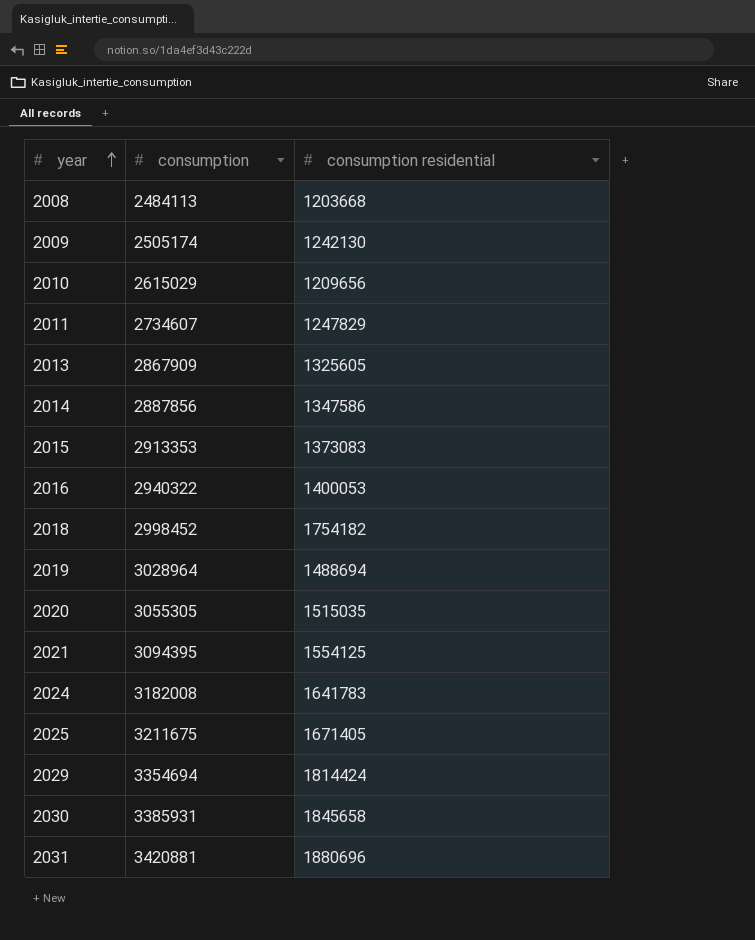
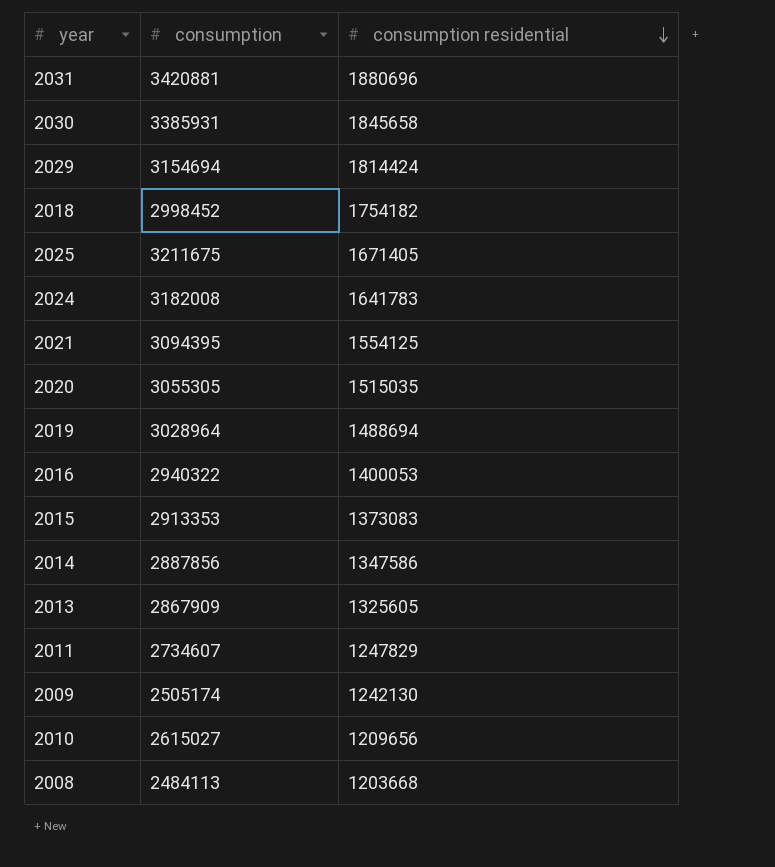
row order: year ascending -> consumption residential descending
2029 | consumption: 3354694 -> 3154694
2010 | consumption: 2615029 -> 2615027

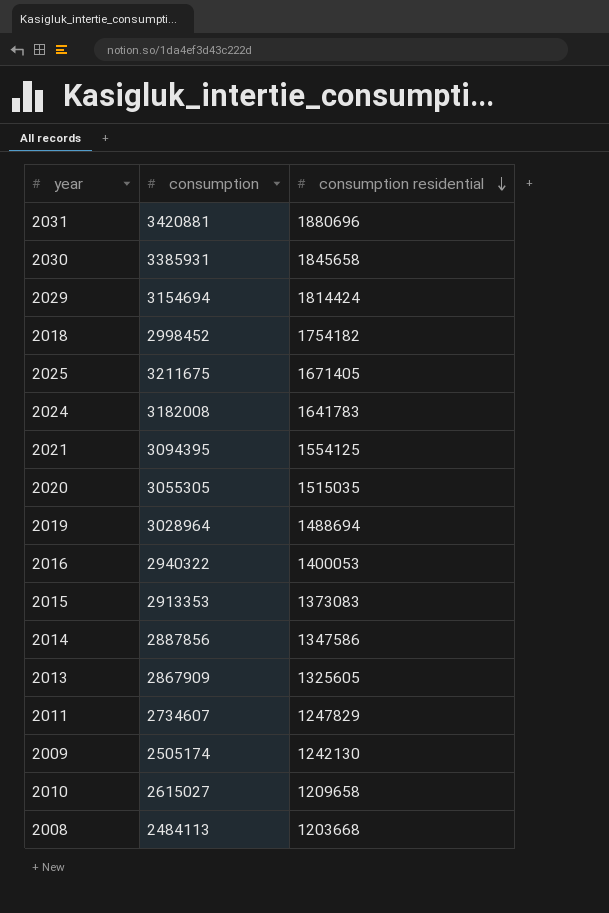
2010 | consumption residential: 1209656 -> 1209658

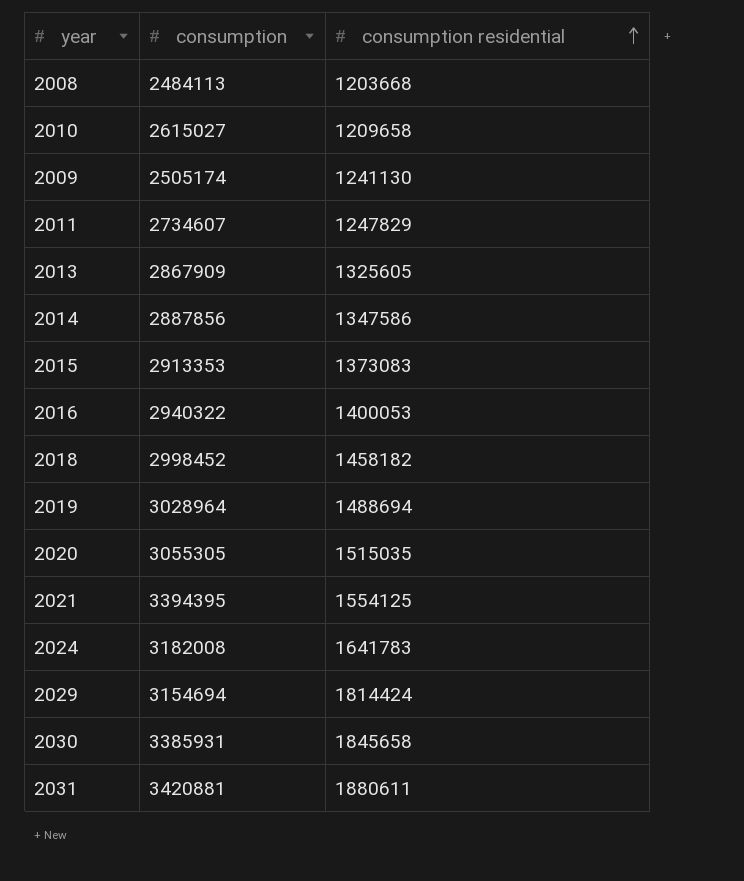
row order: consumption residential descending -> consumption residential ascending
row 2025: 3211675 | 1671405 -> none
2009 | consumption residential: 1242130 -> 1241130
2018 | consumption residential: 1754182 -> 1458182
2021 | consumption: 3094395 -> 3394395
2031 | consumption residential: 1880696 -> 1880611

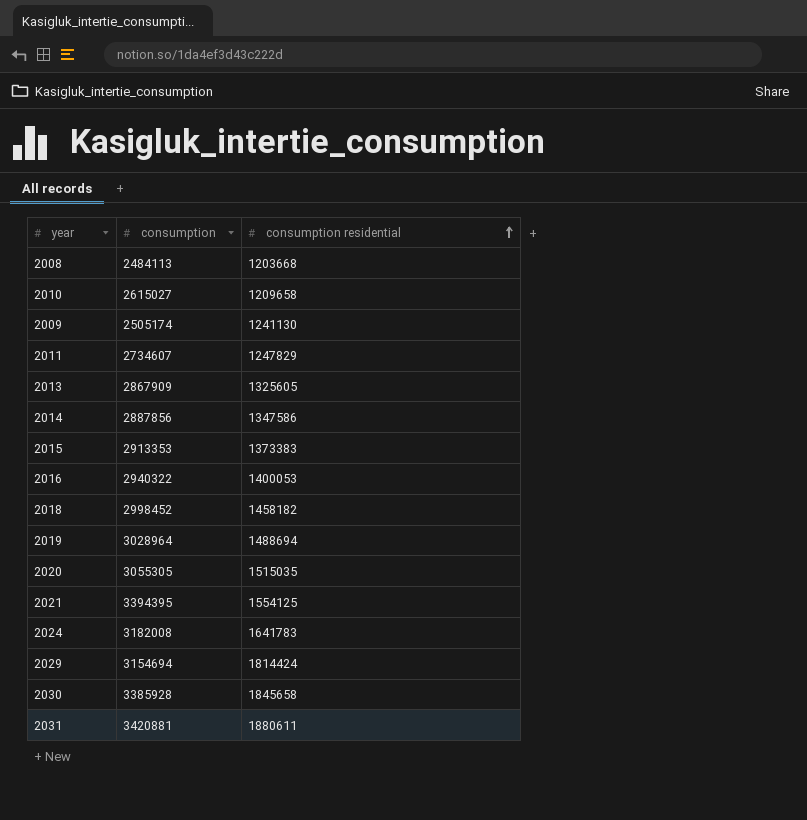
2015 | consumption residential: 1373083 -> 1373383
2030 | consumption: 3385931 -> 3385928

